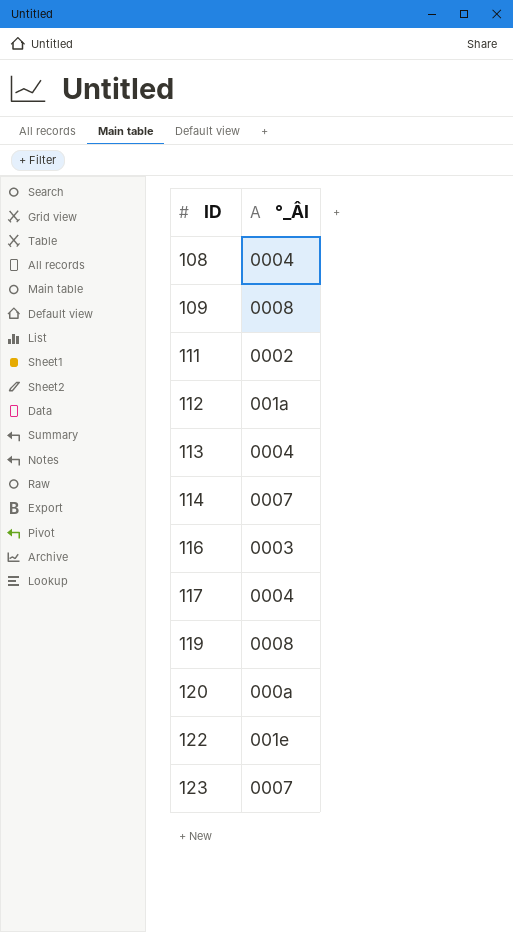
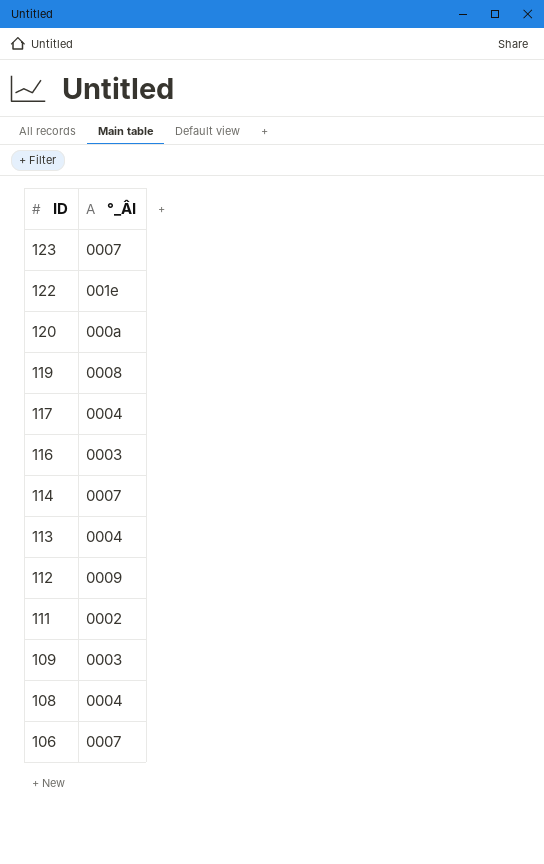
row order: ID ascending -> ID descending
112 | °_ÂI: 001a -> 0009
109 | °_ÂI: 0008 -> 0003
row 106: none -> 0007

